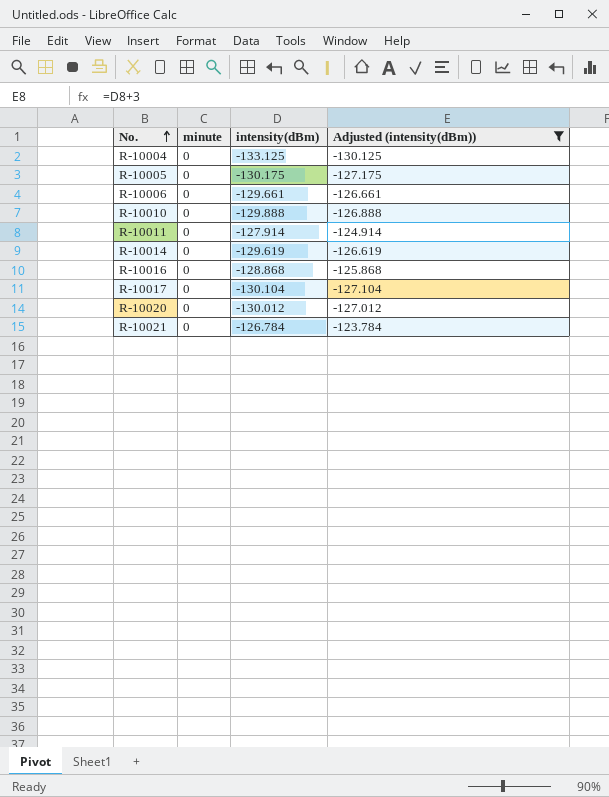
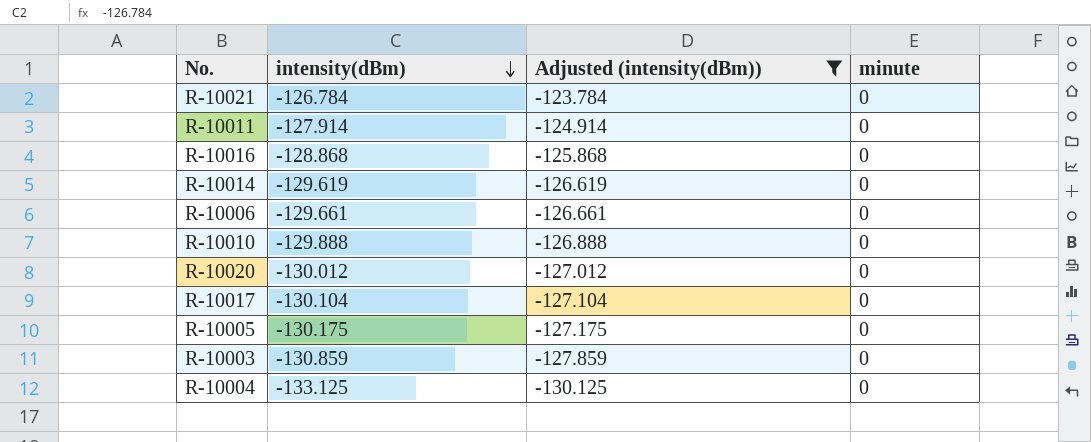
row order: No. ascending -> intensity(dBm) descending
column minute | position: 2 -> 4
row R-10003: none -> -130.859 | -127.859 | 0

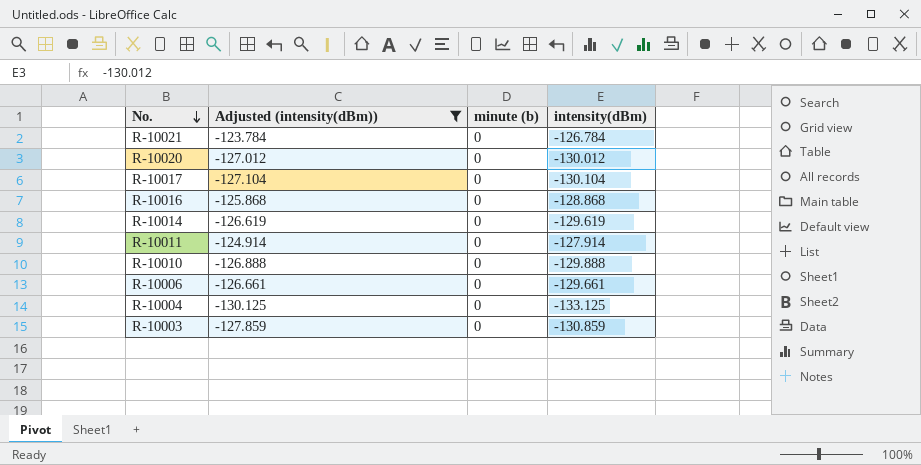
row order: intensity(dBm) descending -> No. descending
column name: minute -> minute (b)
column intensity(dBm) | position: 2 -> 4
row R-10005: -130.175 | -127.175 | 0 -> none

